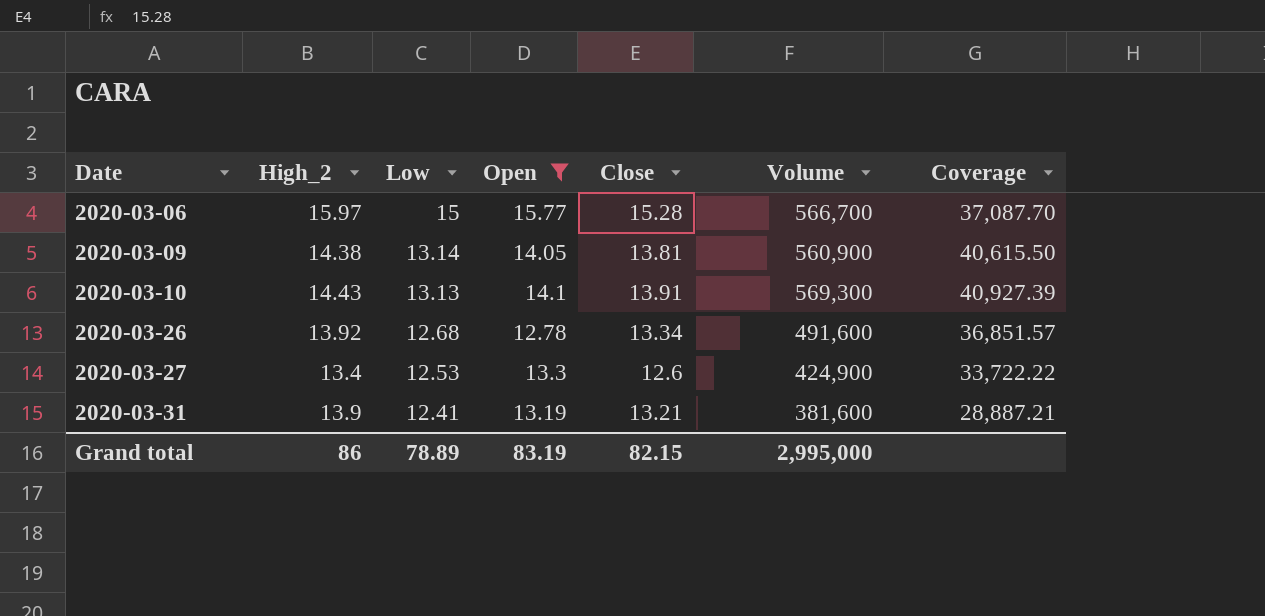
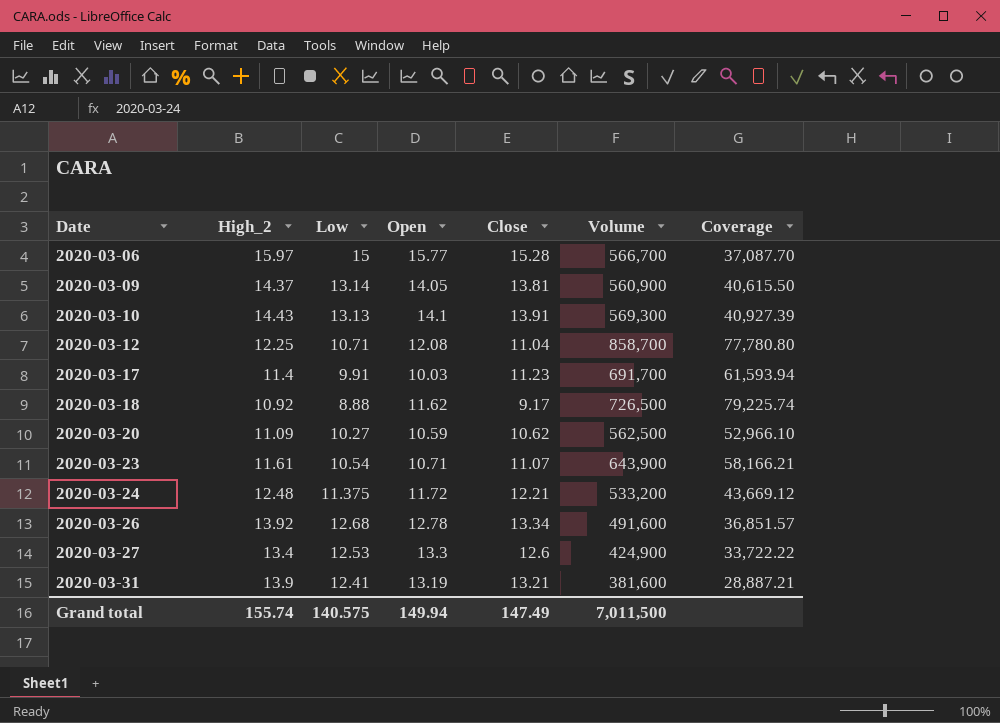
filter: Open >= 12.78 -> none
2020-03-09 | High_2: 14.38 -> 14.37
Grand total | High_2: 86 -> 155.74
Grand total | Low: 78.89 -> 140.575
Grand total | Open: 83.19 -> 149.94
Grand total | Close: 82.15 -> 147.49
Grand total | Volume: 2,995,000 -> 7,011,500

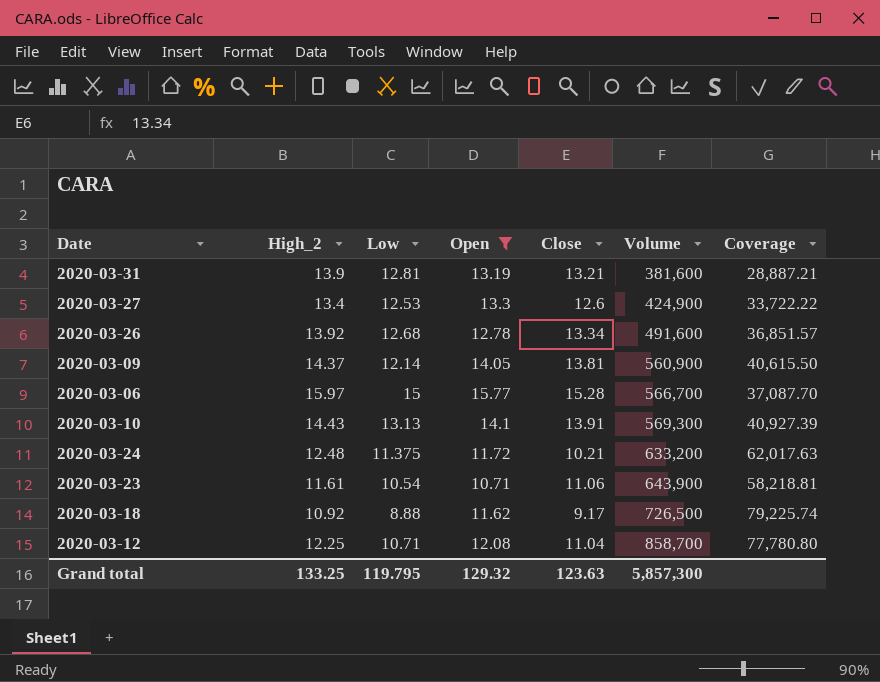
filter: none -> Open >= 10.71
row order: Date ascending -> Volume ascending
2020-03-31 | Low: 12.41 -> 12.81
2020-03-09 | Low: 13.14 -> 12.14
2020-03-24 | Close: 12.21 -> 10.21
2020-03-24 | Volume: 533,200 -> 633,200
2020-03-24 | Coverage: 43,669.12 -> 62,017.63
2020-03-23 | Close: 11.07 -> 11.06
2020-03-23 | Coverage: 58,166.21 -> 58,218.81
Grand total | High_2: 155.74 -> 133.25
Grand total | Low: 140.575 -> 119.795
Grand total | Open: 149.94 -> 129.32
Grand total | Close: 147.49 -> 123.63
Grand total | Volume: 7,011,500 -> 5,857,300

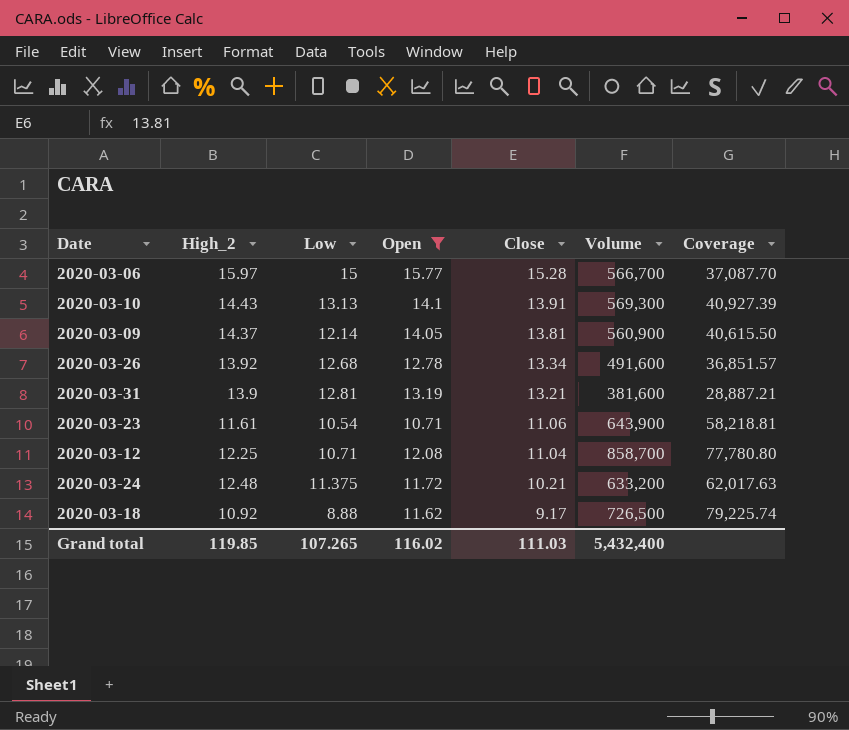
row order: Volume ascending -> Close descending
row 2020-03-27: 13.4 | 12.53 | 13.3 | 12.6 | 424,900 | 33,722.22 -> none
Grand total | High_2: 133.25 -> 119.85
Grand total | Low: 119.795 -> 107.265
Grand total | Open: 129.32 -> 116.02
Grand total | Close: 123.63 -> 111.03
Grand total | Volume: 5,857,300 -> 5,432,400

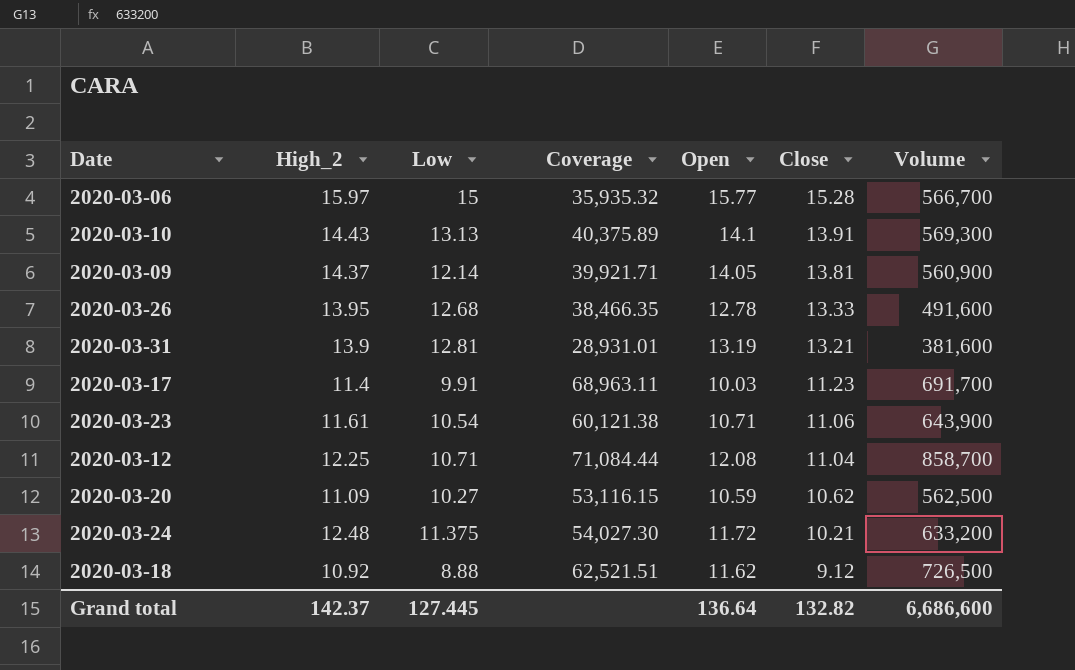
filter: Open >= 10.71 -> none
column Coverage | formula: [Volume] / [Close] -> [Volume] / [Open]
column Coverage | position: 7 -> 4
2020-03-26 | High_2: 13.92 -> 13.95
2020-03-26 | Close: 13.34 -> 13.33
2020-03-18 | Close: 9.17 -> 9.12
Grand total | High_2: 119.85 -> 142.37
Grand total | Low: 107.265 -> 127.445
Grand total | Open: 116.02 -> 136.64
Grand total | Close: 111.03 -> 132.82
Grand total | Volume: 5,432,400 -> 6,686,600

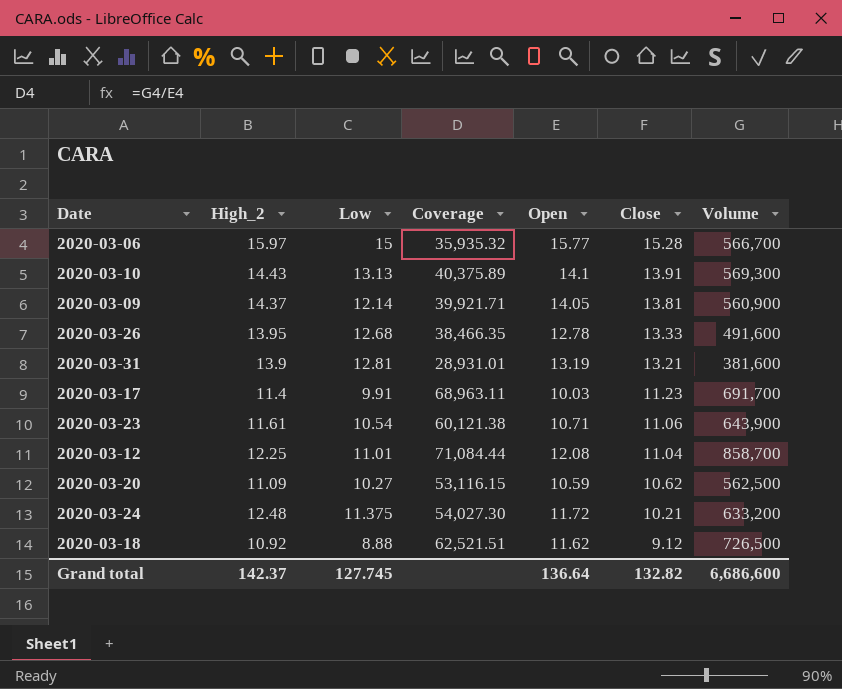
2020-03-12 | Low: 10.71 -> 11.01
Grand total | Low: 127.445 -> 127.745

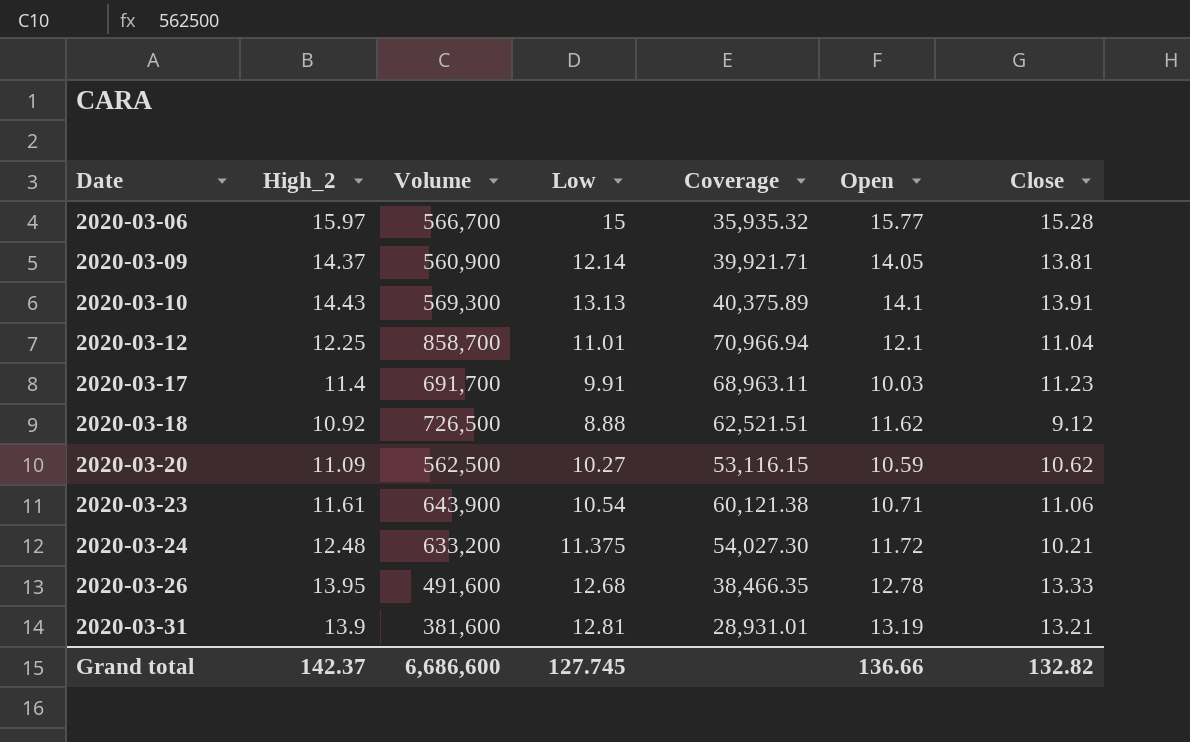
row order: Close descending -> Date ascending
column Volume | position: 7 -> 3
2020-03-12 | Coverage: 71,084.44 -> 70,966.94
2020-03-12 | Open: 12.08 -> 12.1
Grand total | Open: 136.64 -> 136.66

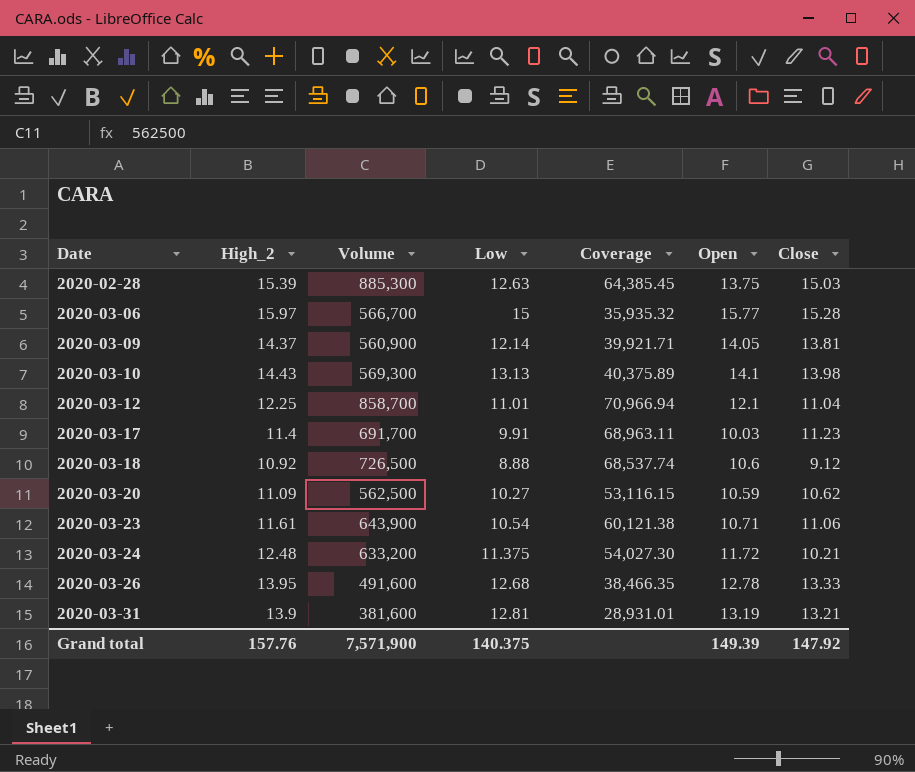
row 2020-02-28: none -> 15.39 | 885,300 | 12.63 | 64,385.45 | 13.75 | 15.03
2020-03-10 | Close: 13.91 -> 13.98
2020-03-18 | Coverage: 62,521.51 -> 68,537.74
2020-03-18 | Open: 11.62 -> 10.6
Grand total | High_2: 142.37 -> 157.76
Grand total | Volume: 6,686,600 -> 7,571,900
Grand total | Low: 127.745 -> 140.375
Grand total | Open: 136.66 -> 149.39
Grand total | Close: 132.82 -> 147.92

